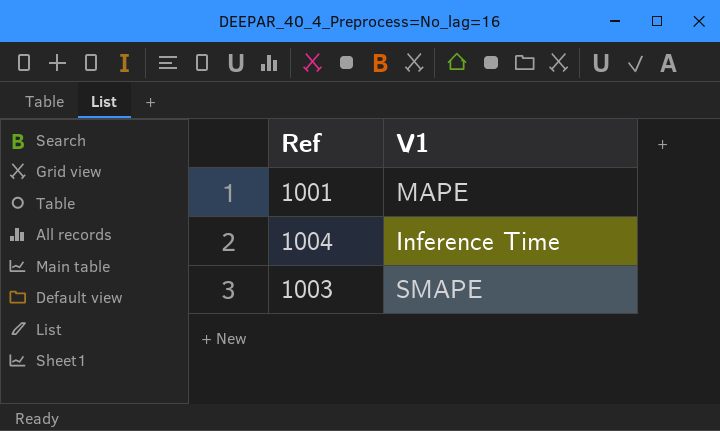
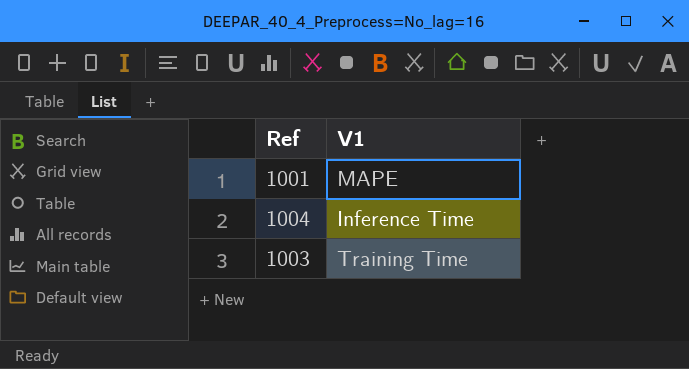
1003 | V1: SMAPE -> Training Time

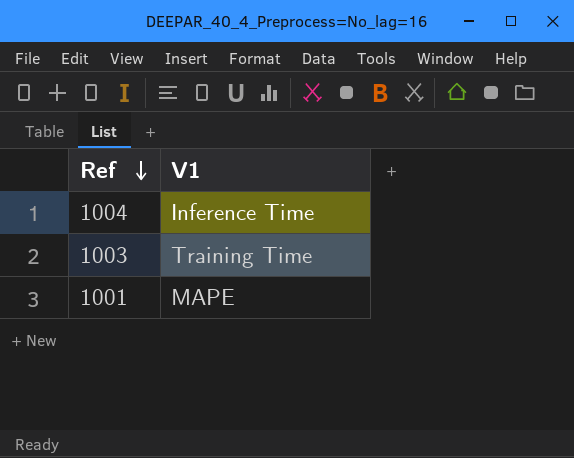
row order: none -> Ref descending

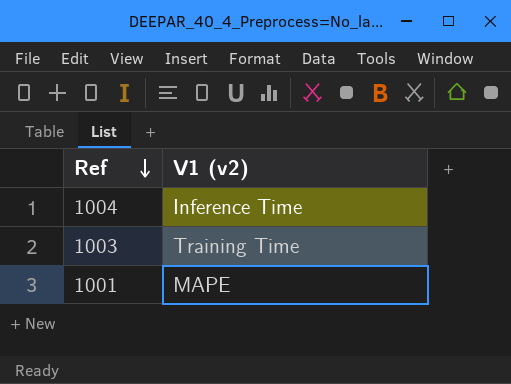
column name: V1 -> V1 (v2)

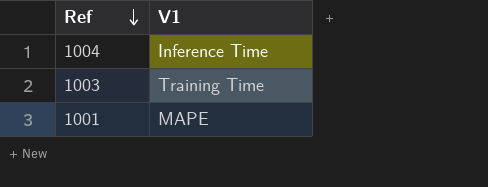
column name: V1 (v2) -> V1

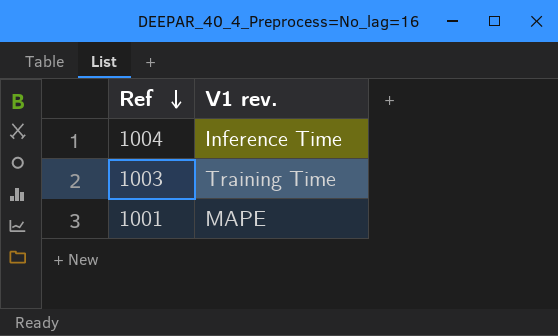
column name: V1 -> V1 rev.

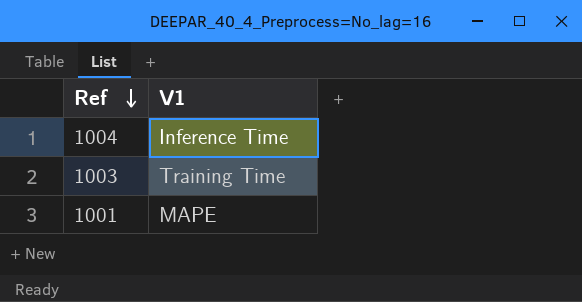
column name: V1 rev. -> V1

